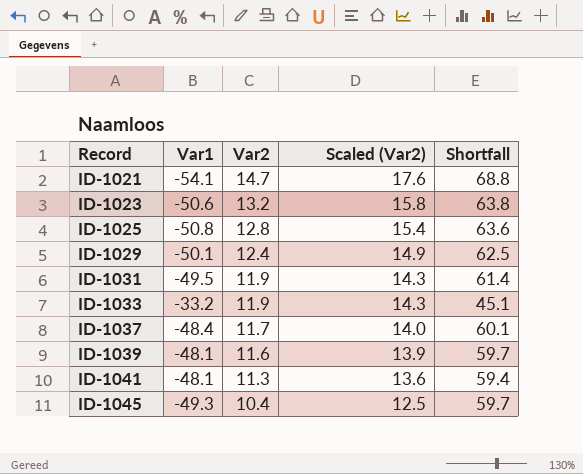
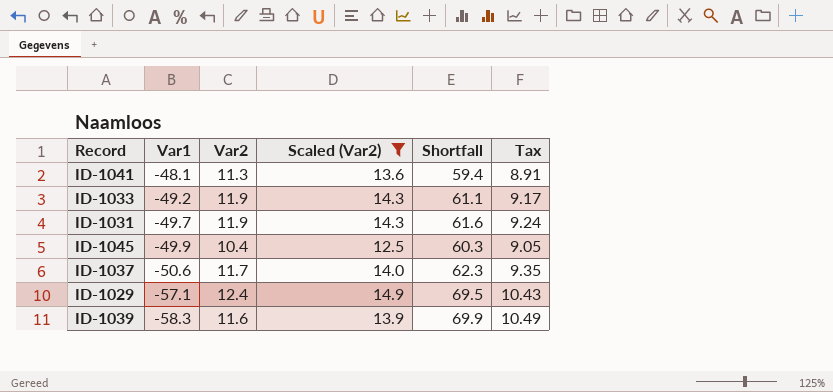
filter: none -> Scaled (Var2) <= 14.9
row order: Record ascending -> Var1 descending
column Tax | formula: none -> [Shortfall] * 0.15
ID-1033 | Var1: -33.2 -> -49.2
ID-1033 | Shortfall: 45.1 -> 61.1
ID-1031 | Var1: -49.5 -> -49.7
ID-1031 | Shortfall: 61.4 -> 61.6
ID-1045 | Var1: -49.3 -> -49.9
ID-1045 | Shortfall: 59.7 -> 60.3
ID-1037 | Var1: -48.4 -> -50.6
ID-1037 | Shortfall: 60.1 -> 62.3
ID-1029 | Var1: -50.1 -> -57.1
ID-1029 | Shortfall: 62.5 -> 69.5
ID-1039 | Var1: -48.1 -> -58.3
ID-1039 | Shortfall: 59.7 -> 69.9

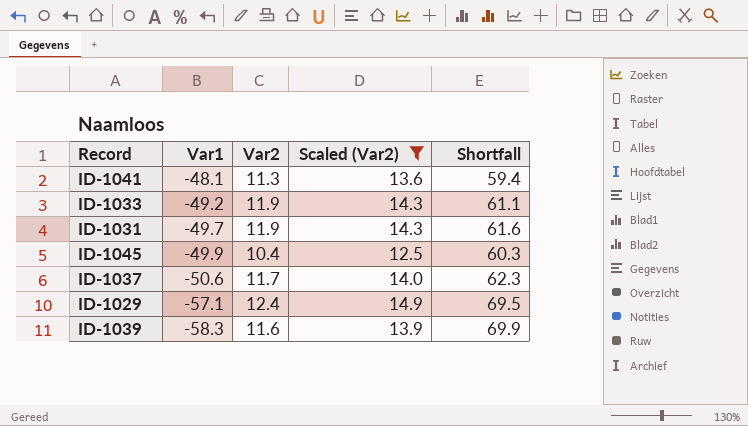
column Tax | formula: [Shortfall] * 0.15 -> none

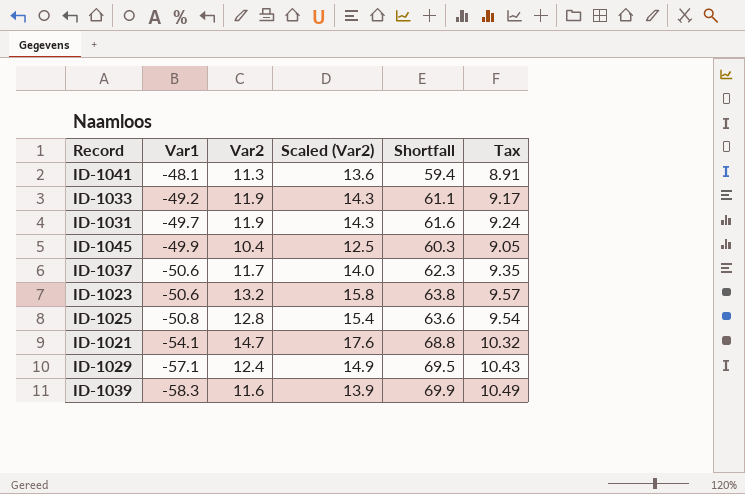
filter: Scaled (Var2) <= 14.9 -> none
column Tax | formula: none -> [Shortfall] * 0.15

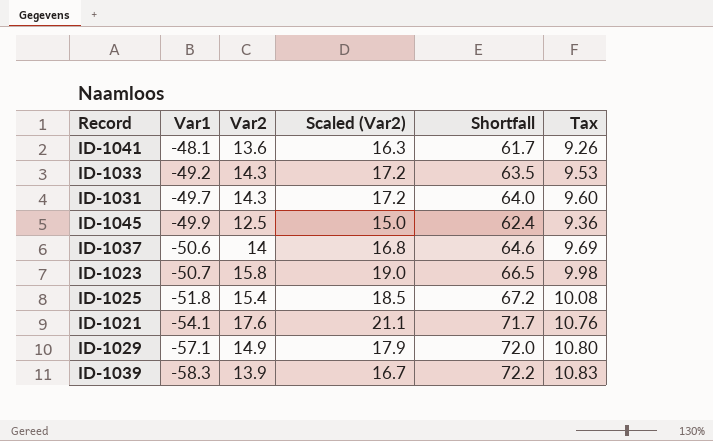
ID-1041 | Var2: 11.3 -> 13.6
ID-1041 | Scaled (Var2): 13.6 -> 16.3
ID-1041 | Shortfall: 59.4 -> 61.7
ID-1041 | Tax: 8.91 -> 9.26
ID-1033 | Var2: 11.9 -> 14.3
ID-1033 | Scaled (Var2): 14.3 -> 17.2
ID-1033 | Shortfall: 61.1 -> 63.5
ID-1033 | Tax: 9.17 -> 9.53
ID-1031 | Var2: 11.9 -> 14.3
ID-1031 | Scaled (Var2): 14.3 -> 17.2
ID-1031 | Shortfall: 61.6 -> 64.0
ID-1031 | Tax: 9.24 -> 9.60
ID-1045 | Var2: 10.4 -> 12.5
ID-1045 | Scaled (Var2): 12.5 -> 15.0
ID-1045 | Shortfall: 60.3 -> 62.4
ID-1045 | Tax: 9.05 -> 9.36
ID-1037 | Var2: 11.7 -> 14
ID-1037 | Scaled (Var2): 14.0 -> 16.8
ID-1037 | Shortfall: 62.3 -> 64.6
ID-1037 | Tax: 9.35 -> 9.69
ID-1023 | Var1: -50.6 -> -50.7
ID-1023 | Var2: 13.2 -> 15.8
ID-1023 | Scaled (Var2): 15.8 -> 19.0
ID-1023 | Shortfall: 63.8 -> 66.5
ID-1023 | Tax: 9.57 -> 9.98
ID-1025 | Var1: -50.8 -> -51.8
ID-1025 | Var2: 12.8 -> 15.4
ID-1025 | Scaled (Var2): 15.4 -> 18.5
ID-1025 | Shortfall: 63.6 -> 67.2
ID-1025 | Tax: 9.54 -> 10.08
ID-1021 | Var2: 14.7 -> 17.6
ID-1021 | Scaled (Var2): 17.6 -> 21.1
ID-1021 | Shortfall: 68.8 -> 71.7
ID-1021 | Tax: 10.32 -> 10.76
ID-1029 | Var2: 12.4 -> 14.9
ID-1029 | Scaled (Var2): 14.9 -> 17.9
ID-1029 | Shortfall: 69.5 -> 72.0
ID-1029 | Tax: 10.43 -> 10.80
ID-1039 | Var2: 11.6 -> 13.9
ID-1039 | Scaled (Var2): 13.9 -> 16.7
ID-1039 | Shortfall: 69.9 -> 72.2
ID-1039 | Tax: 10.49 -> 10.83

